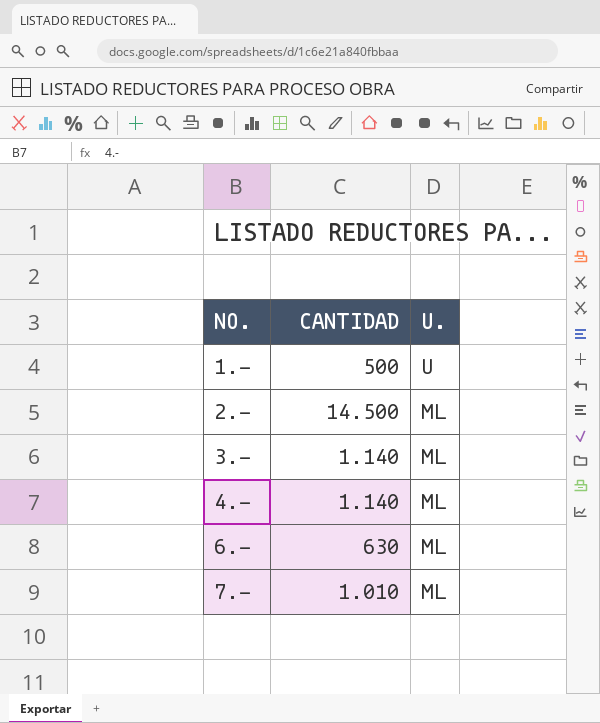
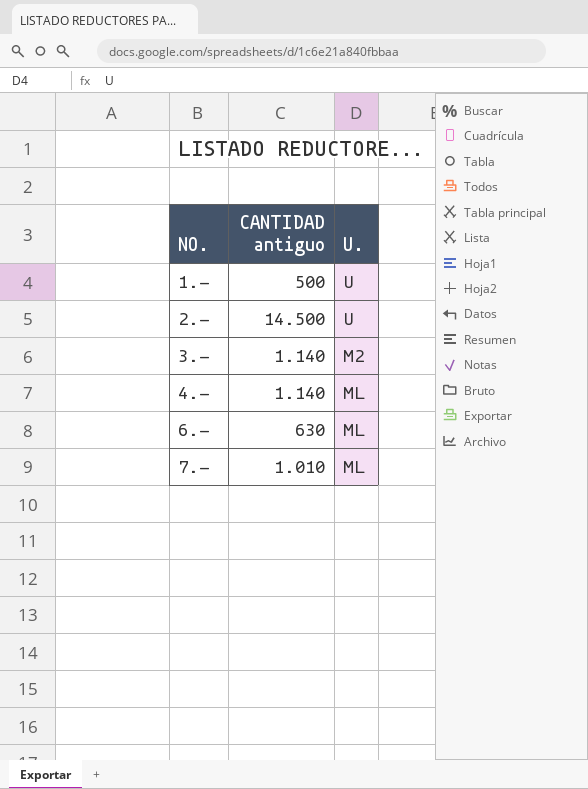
column name: CANTIDAD -> CANTIDAD antiguo
2.- | U.: ML -> U
3.- | U.: ML -> M2

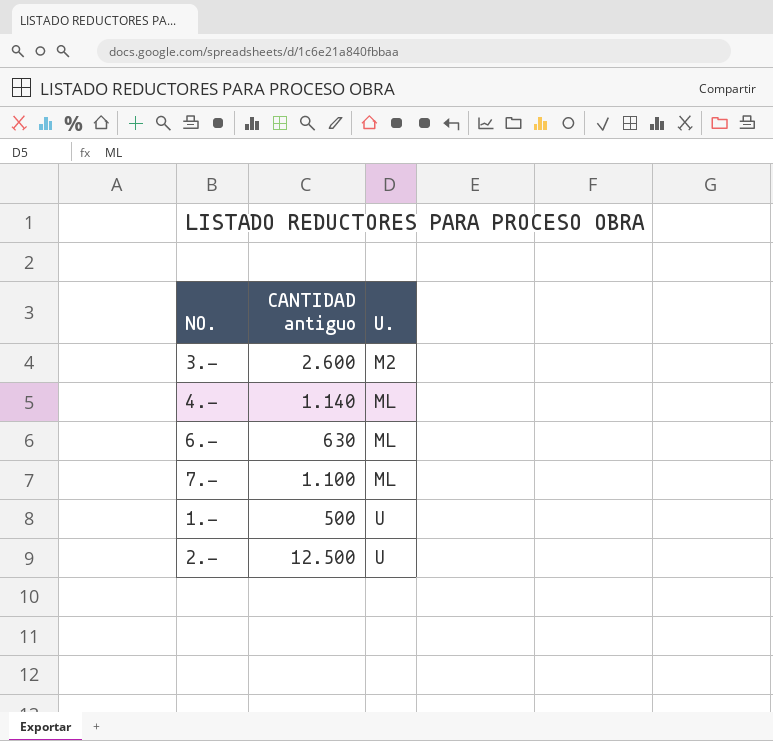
row order: NO. ascending -> U. ascending
3.- | CANTIDAD antiguo: 1.140 -> 2.600
7.- | CANTIDAD antiguo: 1.010 -> 1.100
2.- | CANTIDAD antiguo: 14.500 -> 12.500

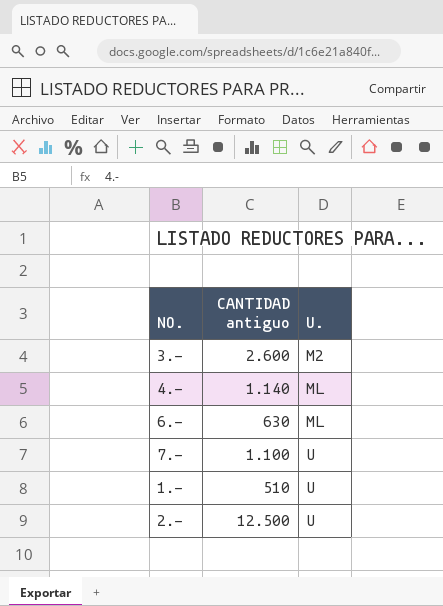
7.- | U.: ML -> U
1.- | CANTIDAD antiguo: 500 -> 510

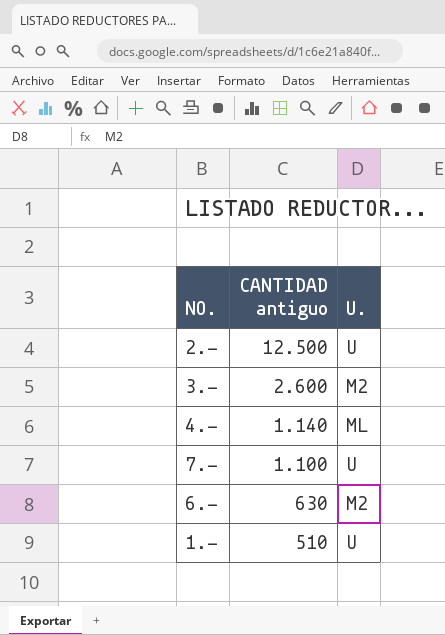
row order: U. ascending -> CANTIDAD antiguo descending
6.- | U.: ML -> M2

